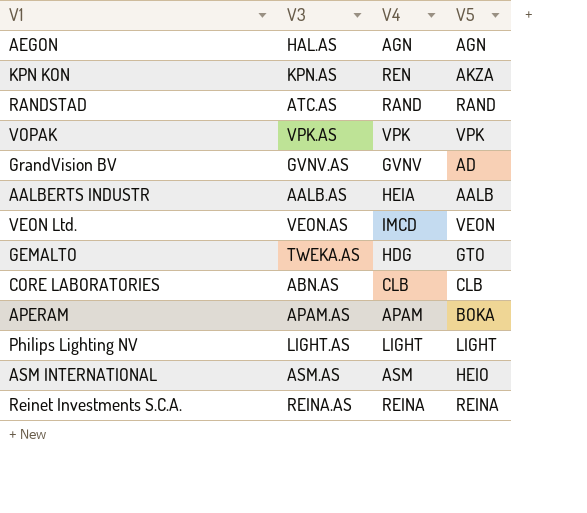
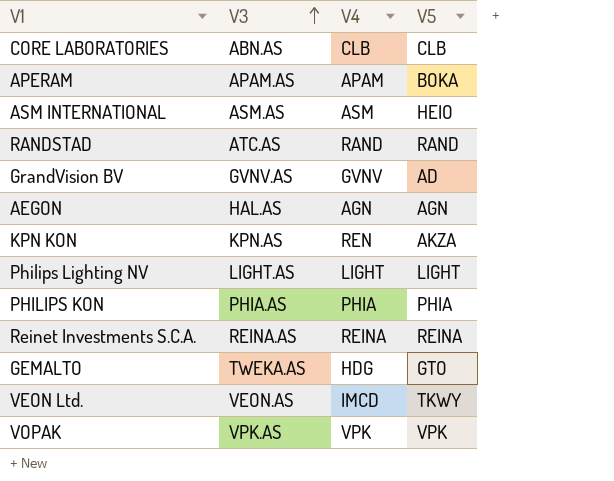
row order: none -> V3 ascending
row AALBERTS INDUSTR: AALB.AS | HEIA | AALB -> none
row PHILIPS KON: none -> PHIA.AS | PHIA | PHIA
VEON Ltd. | V5: VEON -> TKWY

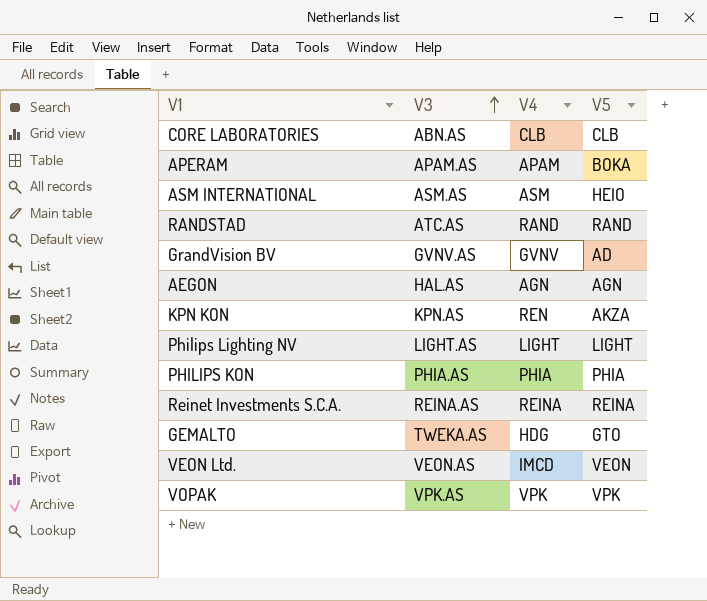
VEON Ltd. | V5: TKWY -> VEON

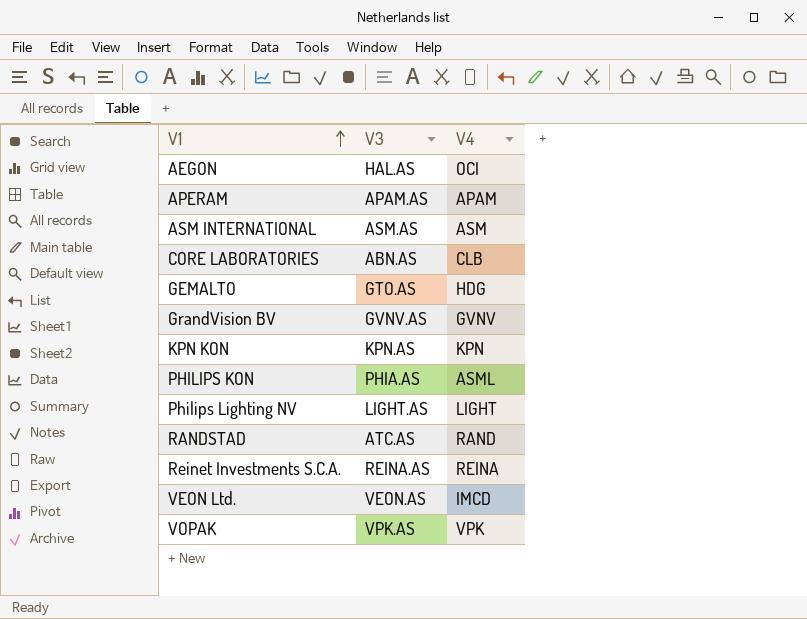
row order: V3 ascending -> V1 ascending
column V5 | position: 4 -> none
AEGON | V4: AGN -> OCI
GEMALTO | V3: TWEKA.AS -> GTO.AS
KPN KON | V4: REN -> KPN
PHILIPS KON | V4: PHIA -> ASML

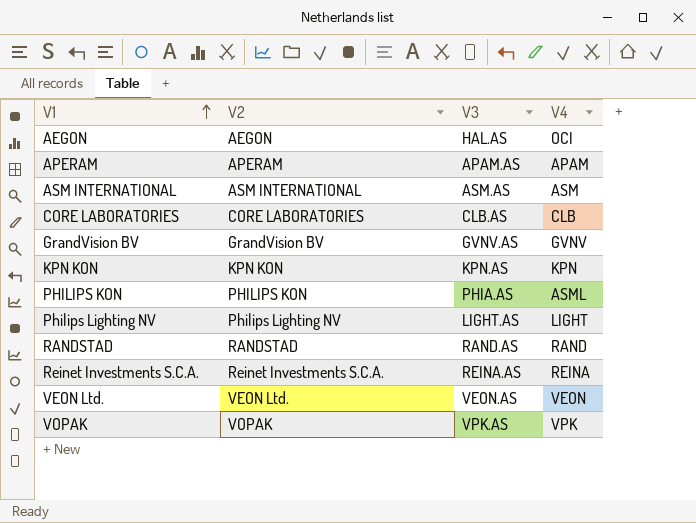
column V2 | position: none -> 2
row GEMALTO: GTO.AS | HDG -> none
CORE LABORATORIES | V3: ABN.AS -> CLB.AS
RANDSTAD | V3: ATC.AS -> RAND.AS
VEON Ltd. | V4: IMCD -> VEON

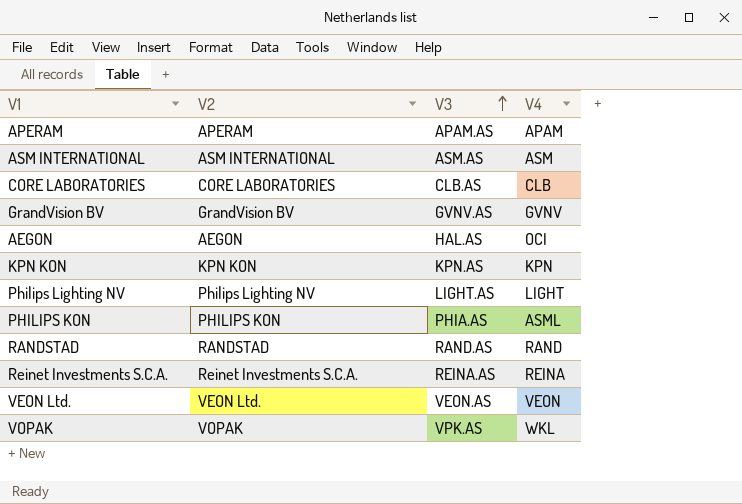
row order: V1 ascending -> V3 ascending
VOPAK | V4: VPK -> WKL

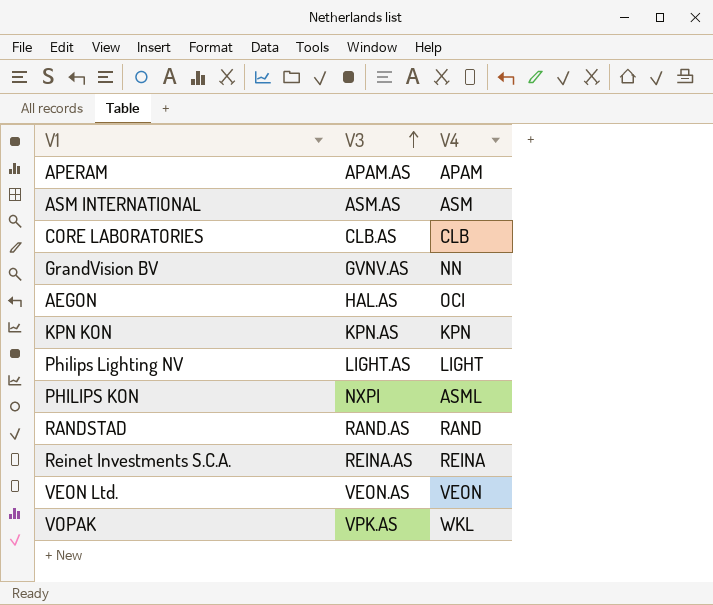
column V2 | position: 2 -> none
GrandVision BV | V4: GVNV -> NN
PHILIPS KON | V3: PHIA.AS -> NXPI

